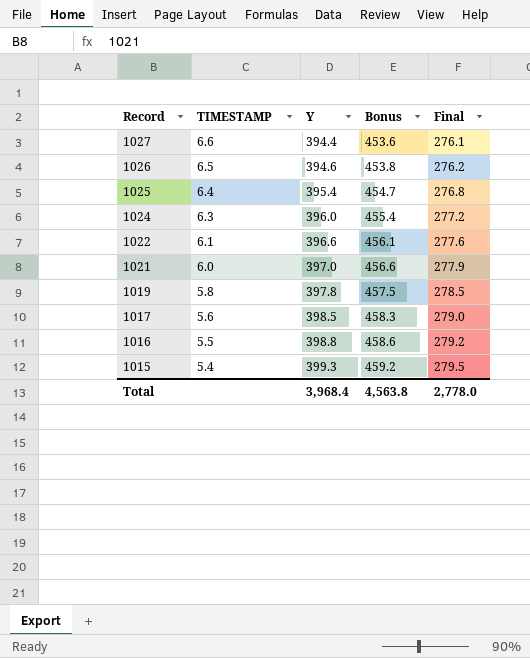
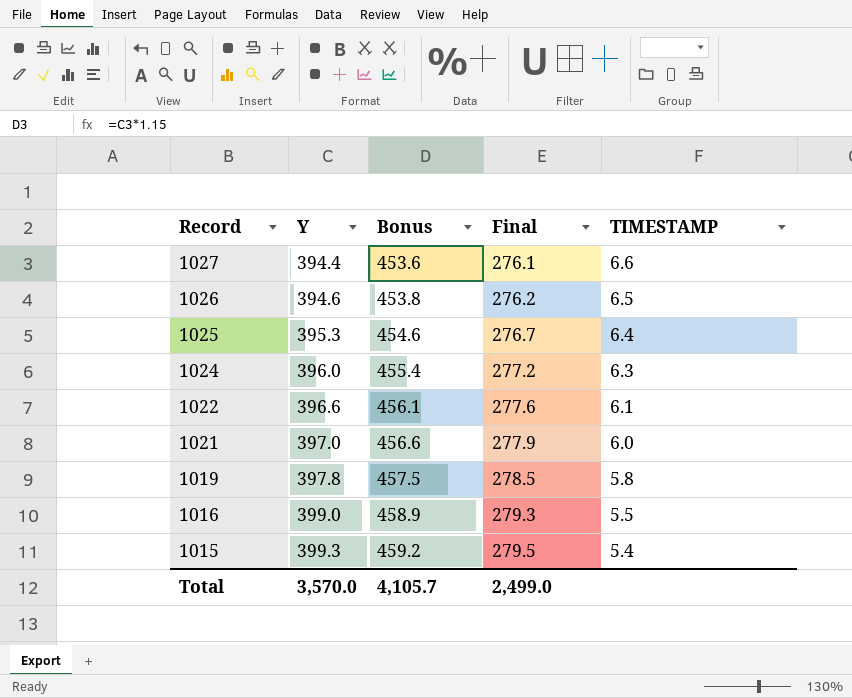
column TIMESTAMP | position: 2 -> 5
row 1017: 5.6 | 398.5 | 458.3 | 279.0 -> none
1025 | Y: 395.4 -> 395.3
1025 | Bonus: 454.7 -> 454.6
1025 | Final: 276.8 -> 276.7
1016 | Y: 398.8 -> 399.0
1016 | Bonus: 458.6 -> 458.9
1016 | Final: 279.2 -> 279.3
Total | Y: 3,968.4 -> 3,570.0
Total | Bonus: 4,563.8 -> 4,105.7
Total | Final: 2,778.0 -> 2,499.0

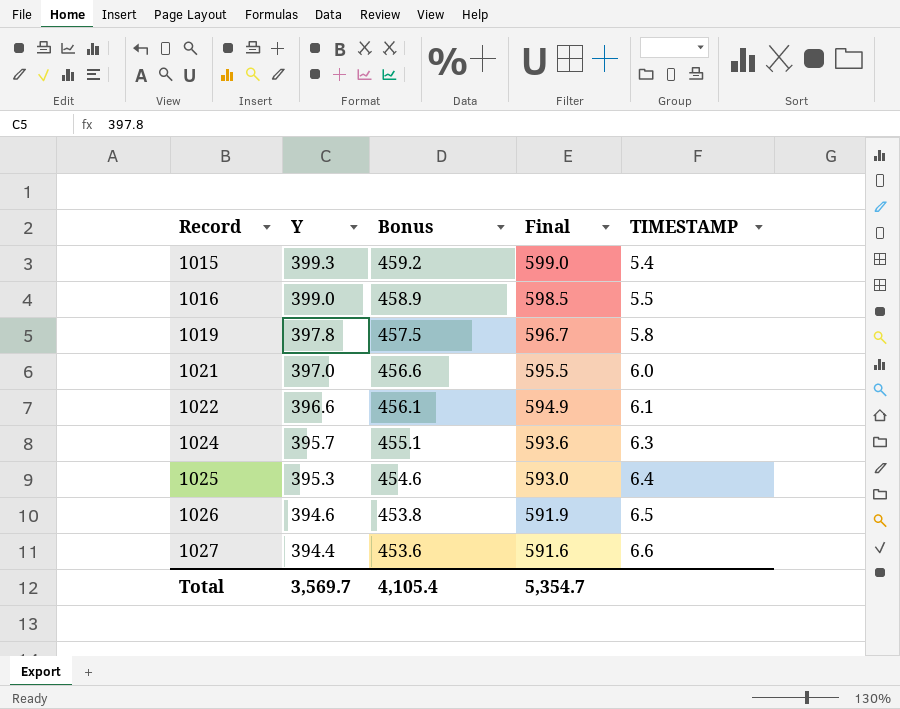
row order: Record descending -> Record ascending
column Final | formula: [Y] * 0.7 -> [Y] * 1.5
1024 | Y: 396.0 -> 395.7
1024 | Bonus: 455.4 -> 455.1
Total | Y: 3,570.0 -> 3,569.7
Total | Bonus: 4,105.7 -> 4,105.4
Total | Final: 2,499.0 -> 5,354.7

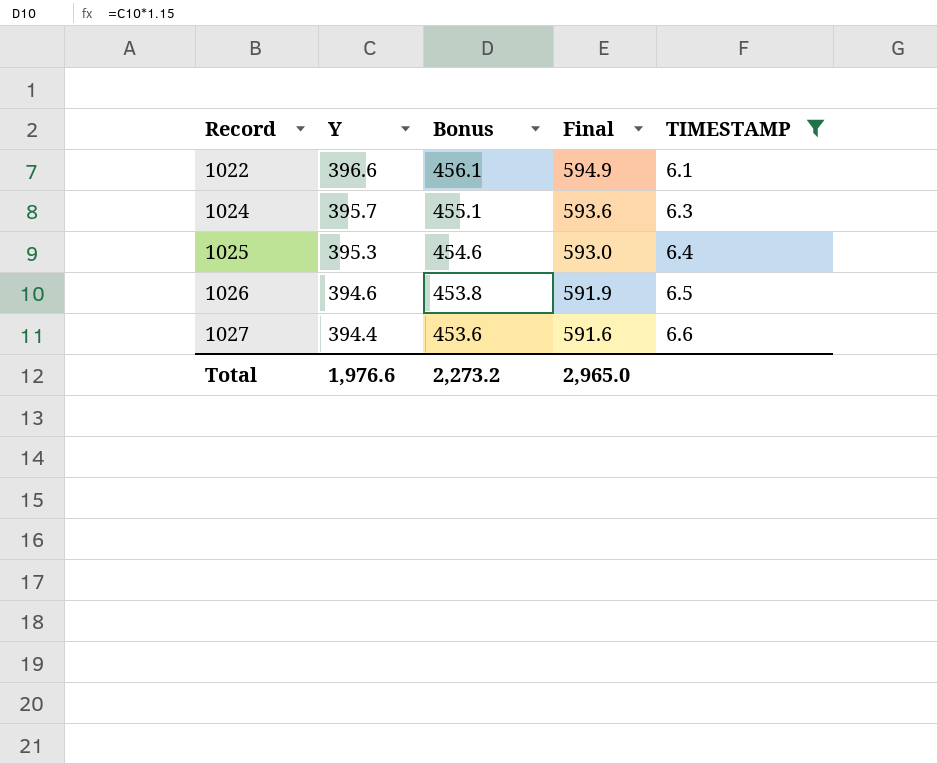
filter: none -> TIMESTAMP >= 6.1
Total | Y: 3,569.7 -> 1,976.6
Total | Bonus: 4,105.4 -> 2,273.2
Total | Final: 5,354.7 -> 2,965.0

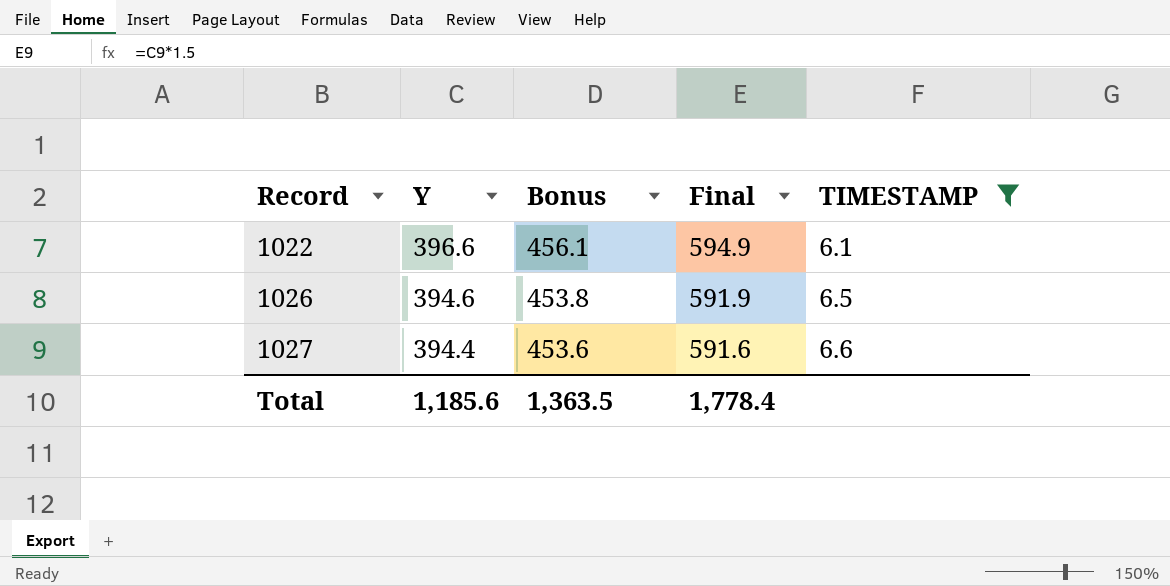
row 1024: 395.7 | 455.1 | 593.6 | 6.3 -> none
row 1025: 395.3 | 454.6 | 593.0 | 6.4 -> none
Total | Y: 1,976.6 -> 1,185.6
Total | Bonus: 2,273.2 -> 1,363.5
Total | Final: 2,965.0 -> 1,778.4

